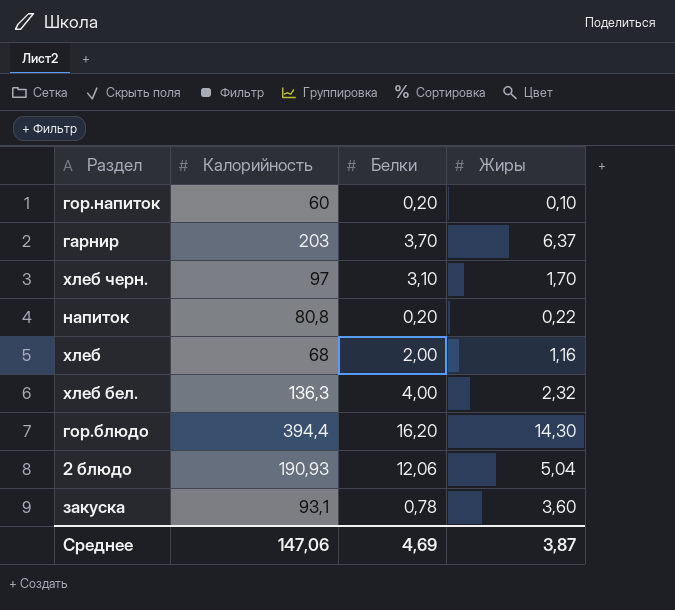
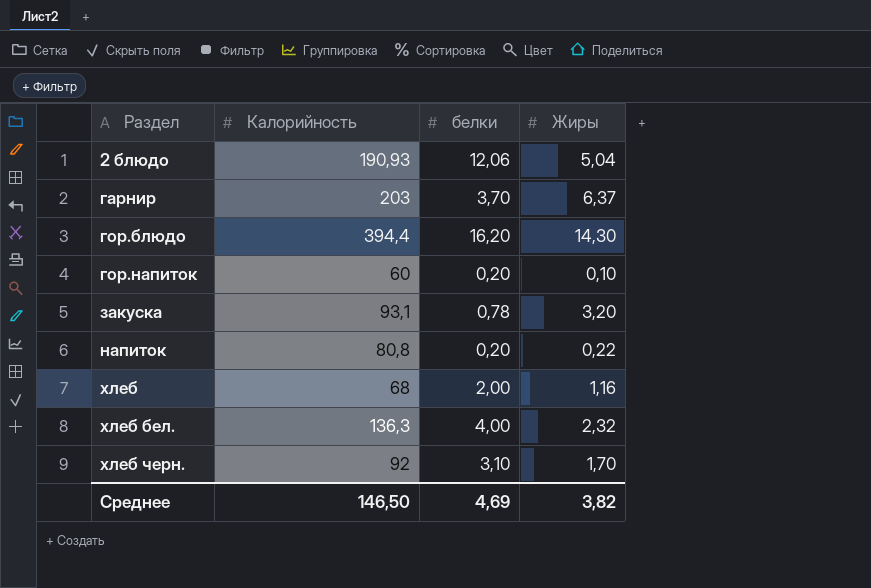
row order: none -> Раздел ascending
column name: Белки -> белки
закуска | Жиры: 3,60 -> 3,20
хлеб черн. | Калорийность: 97 -> 92
Среднее | Калорийность: 147,06 -> 146,50
Среднее | Жиры: 3,87 -> 3,82

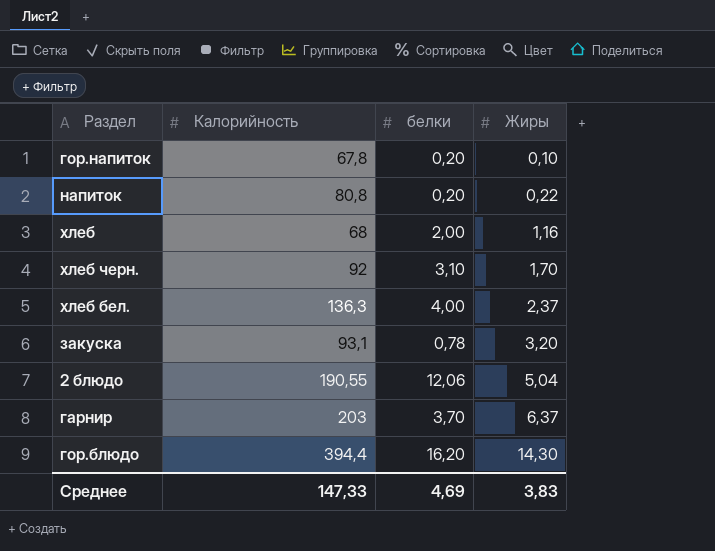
row order: Раздел ascending -> Жиры ascending
гор.напиток | Калорийность: 60 -> 67,8
хлеб бел. | Жиры: 2,32 -> 2,37
2 блюдо | Калорийность: 190,93 -> 190,55
Среднее | Калорийность: 146,50 -> 147,33
Среднее | Жиры: 3,82 -> 3,83

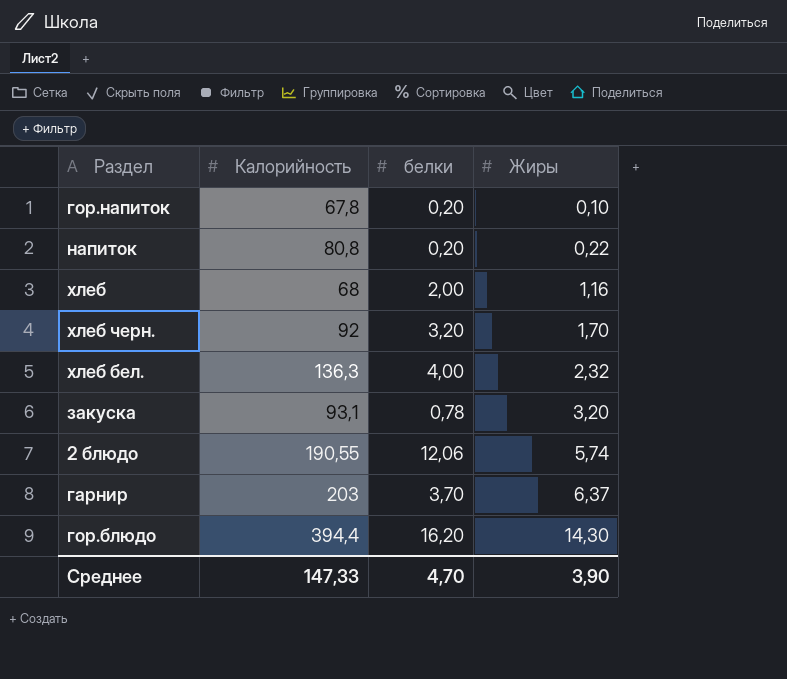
хлеб черн. | белки: 3,10 -> 3,20
хлеб бел. | Жиры: 2,37 -> 2,32
2 блюдо | Жиры: 5,04 -> 5,74
Среднее | белки: 4,69 -> 4,70
Среднее | Жиры: 3,83 -> 3,90

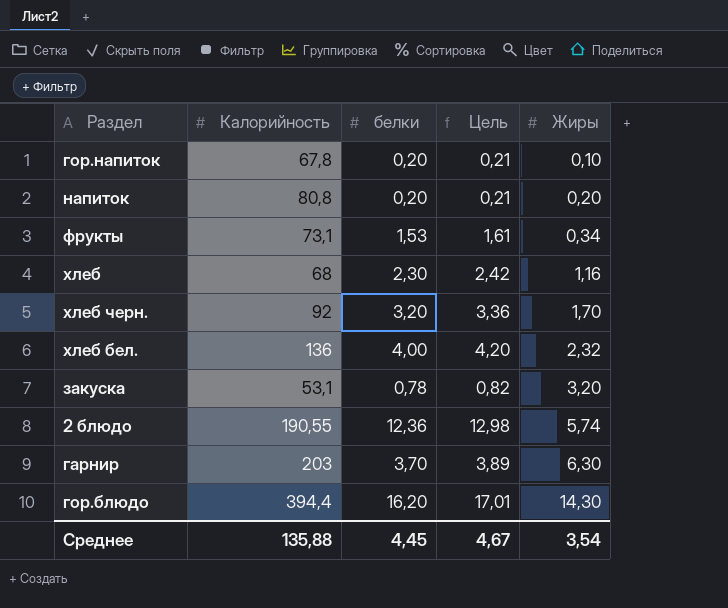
column Цель | formula: none -> [белки] * 1,05
напиток | Жиры: 0,22 -> 0,20
row фрукты: none -> 73,1 | 1,53 | 1,61 | 0,34
хлеб | белки: 2,00 -> 2,30
хлеб бел. | Калорийность: 136,3 -> 136
закуска | Калорийность: 93,1 -> 53,1
2 блюдо | белки: 12,06 -> 12,36
гарнир | Жиры: 6,37 -> 6,30
Среднее | Калорийность: 147,33 -> 135,88
Среднее | белки: 4,70 -> 4,45
Среднее | Жиры: 3,90 -> 3,54

